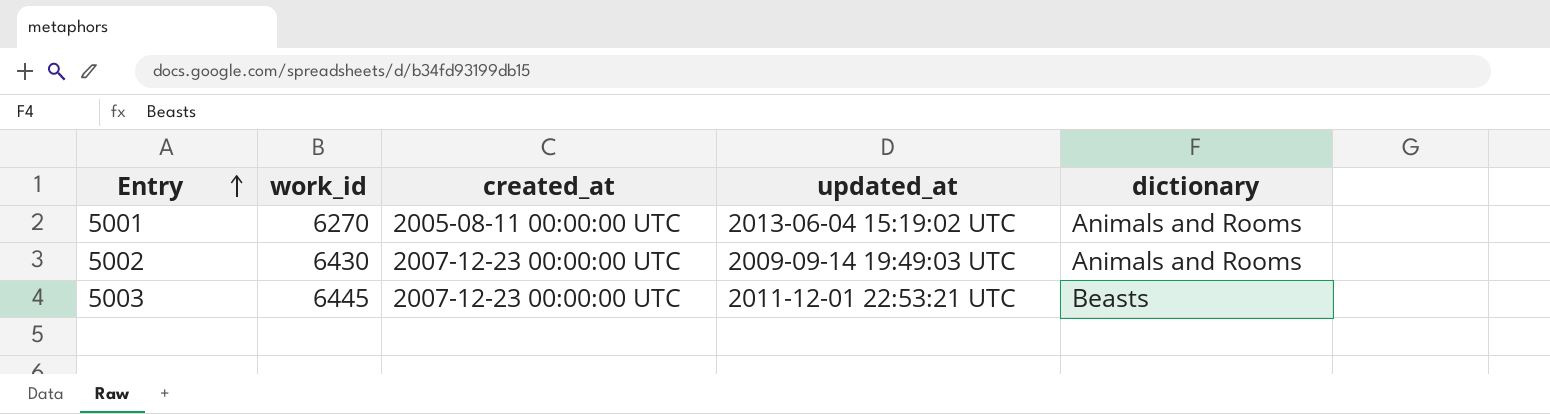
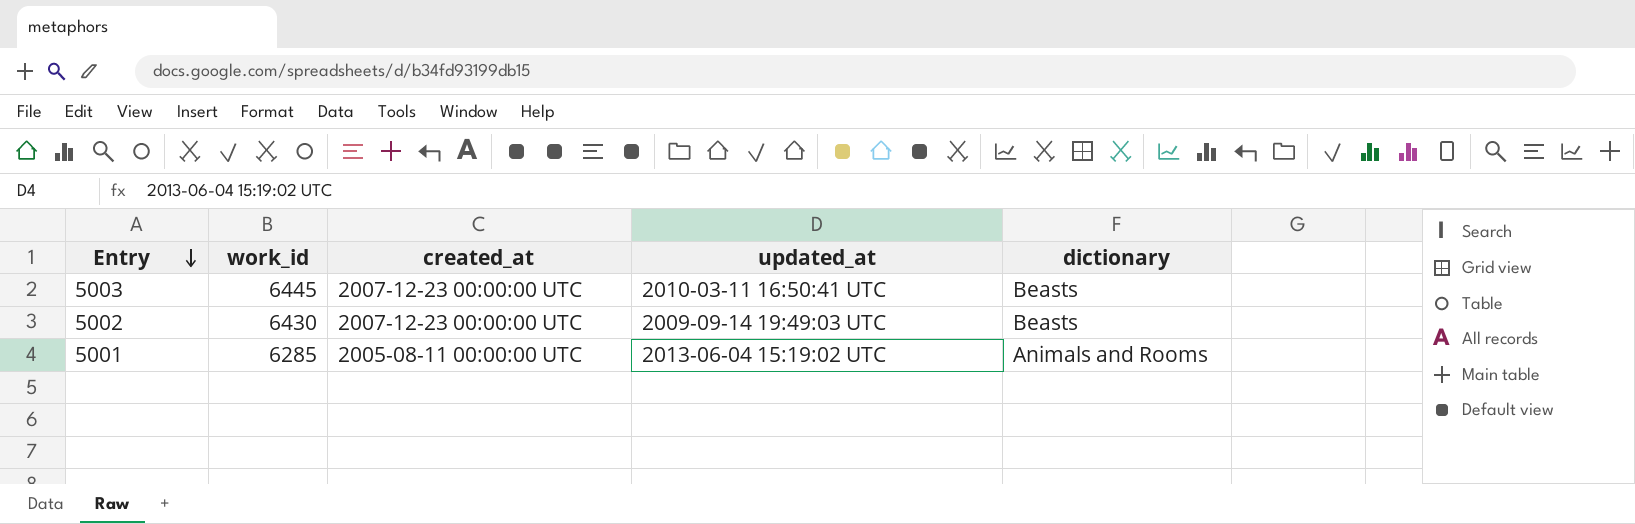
row order: Entry ascending -> Entry descending
5003 | updated_at: 2011-12-01 22:53:21 UTC -> 2010-03-11 16:50:41 UTC
5002 | dictionary: Animals and Rooms -> Beasts
5001 | work_id: 6270 -> 6285

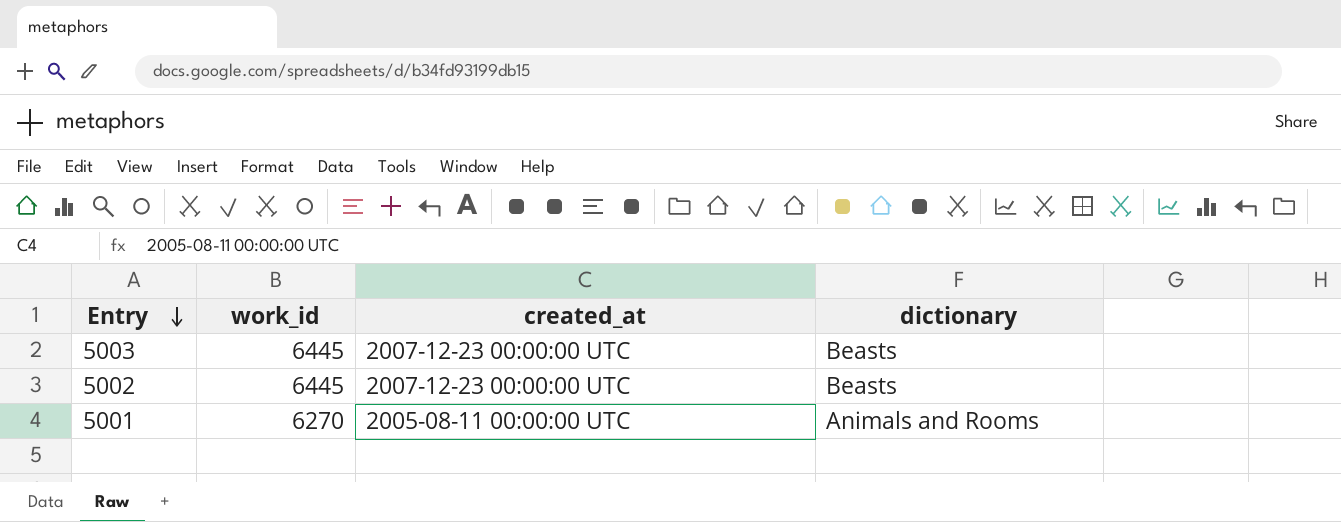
column updated_at | position: 4 -> none
5002 | work_id: 6430 -> 6445
5001 | work_id: 6285 -> 6270

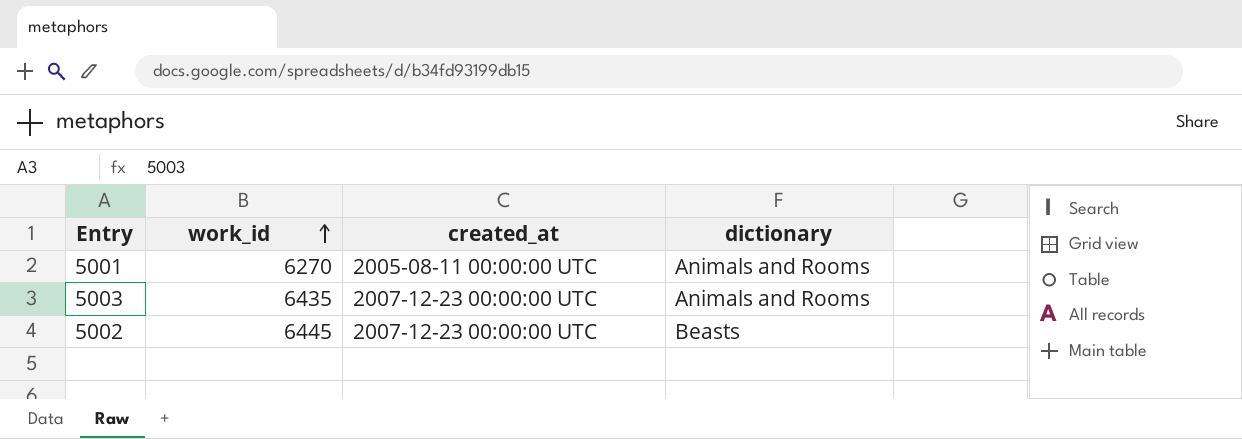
row order: Entry descending -> work_id ascending
5003 | work_id: 6445 -> 6435
5003 | dictionary: Beasts -> Animals and Rooms

